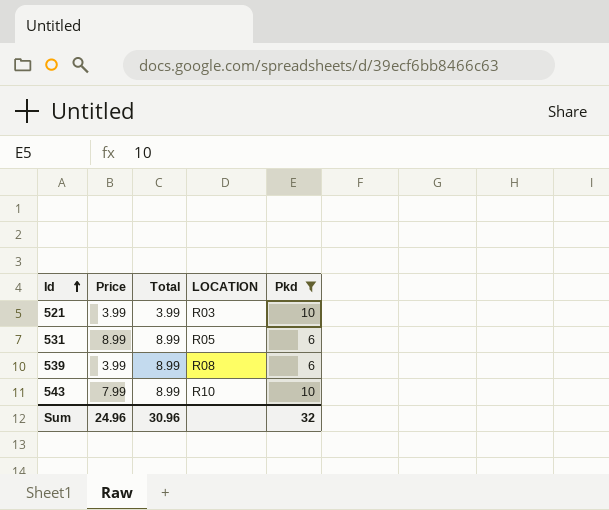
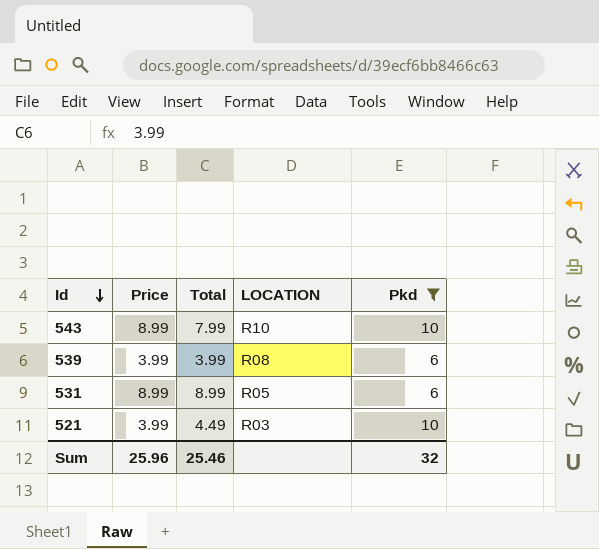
row order: Id ascending -> Id descending
543 | Price: 7.99 -> 8.99
543 | Total: 8.99 -> 7.99
539 | Total: 8.99 -> 3.99
521 | Total: 3.99 -> 4.49
Sum | Price: 24.96 -> 25.96
Sum | Total: 30.96 -> 25.46

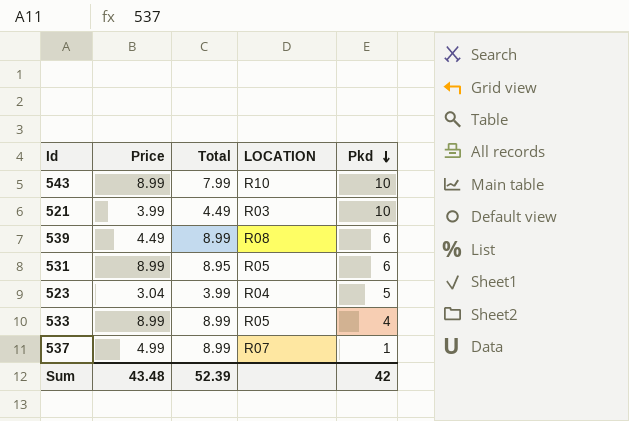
filter: Pkd >= 6 -> none
row order: Id descending -> Pkd descending
539 | Price: 3.99 -> 4.49
539 | Total: 3.99 -> 8.99
531 | Total: 8.99 -> 8.95
Sum | Price: 25.96 -> 43.48
Sum | Total: 25.46 -> 52.39
Sum | Pkd: 32 -> 42

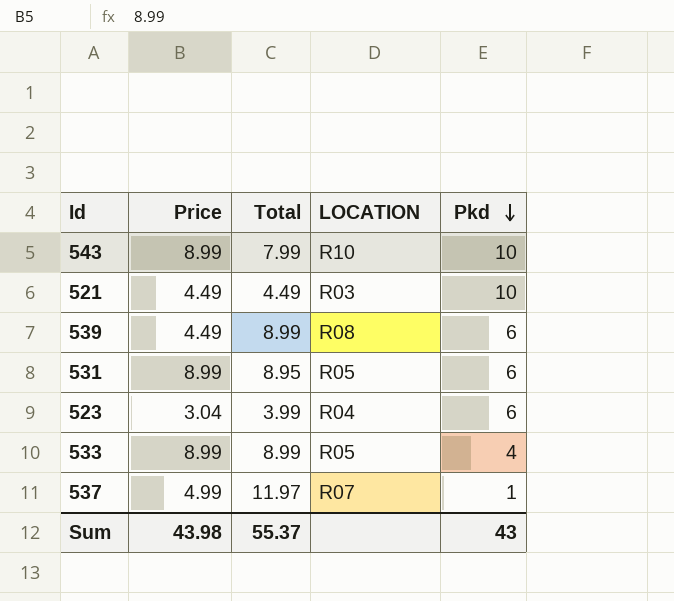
521 | Price: 3.99 -> 4.49
523 | Pkd: 5 -> 6
537 | Total: 8.99 -> 11.97
Sum | Price: 43.48 -> 43.98
Sum | Total: 52.39 -> 55.37
Sum | Pkd: 42 -> 43

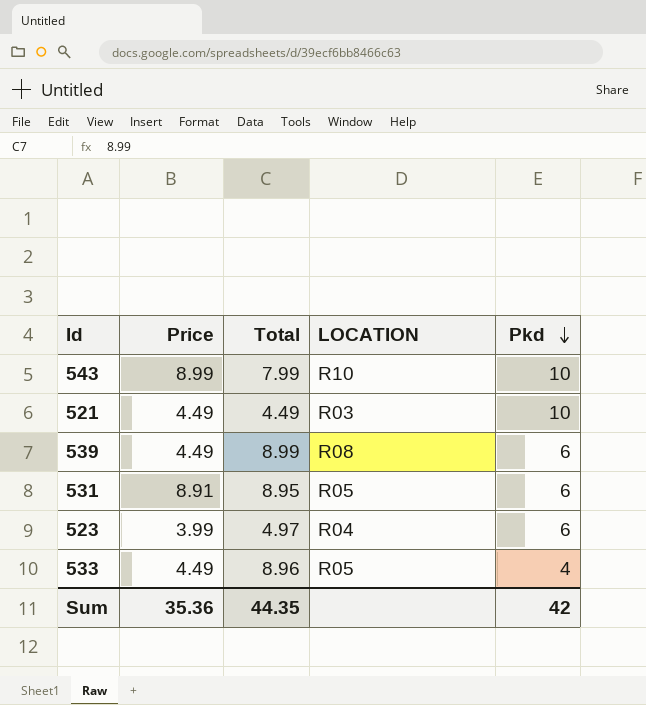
row 537: 4.99 | 11.97 | R07 | 1 -> none
531 | Price: 8.99 -> 8.91
523 | Price: 3.04 -> 3.99
523 | Total: 3.99 -> 4.97
533 | Price: 8.99 -> 4.49
533 | Total: 8.99 -> 8.96
Sum | Price: 43.98 -> 35.36
Sum | Total: 55.37 -> 44.35
Sum | Pkd: 43 -> 42

